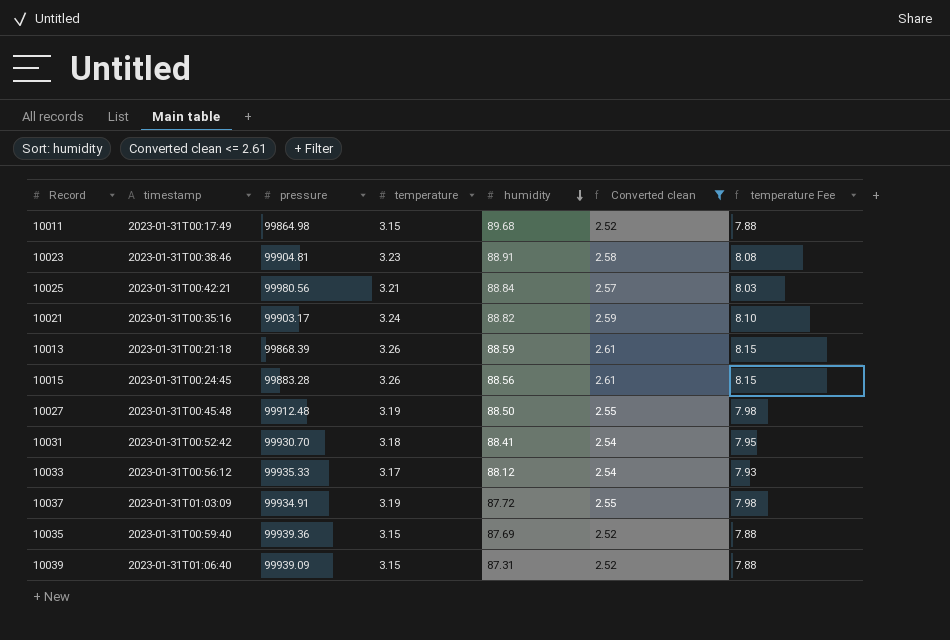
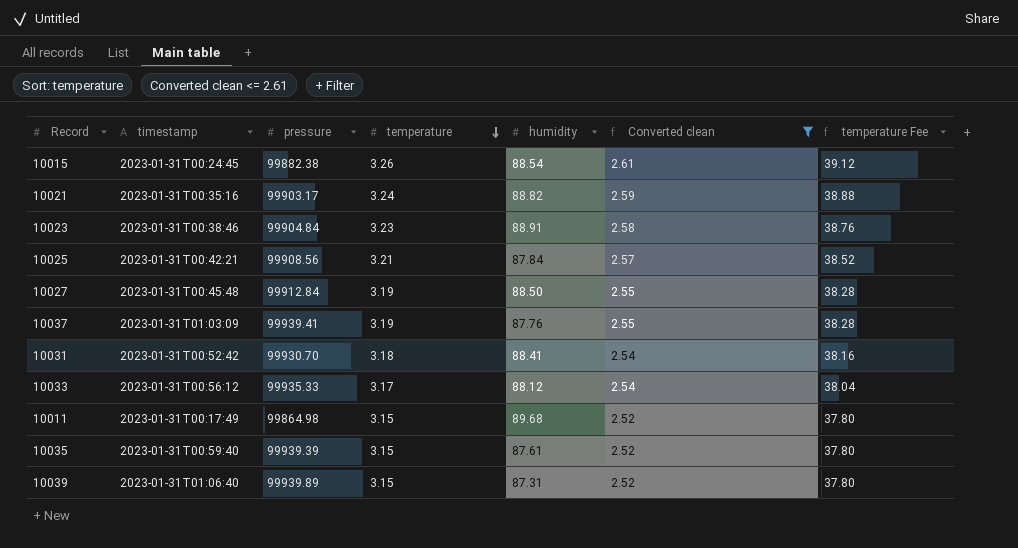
row order: humidity descending -> temperature descending
column temperature Fee | formula: [temperature] * 2.5 -> [temperature] * 12
row 10013: 2023-01-31T00:21:18 | 99868.39 | 3.26 | 88.59 | 2.61 | 8.15 -> none
10015 | pressure: 99883.28 -> 99882.38
10015 | humidity: 88.56 -> 88.54
10023 | pressure: 99904.81 -> 99904.84
10025 | pressure: 99980.56 -> 99908.56
10025 | humidity: 88.84 -> 87.84
10027 | pressure: 99912.48 -> 99912.84
10037 | pressure: 99934.91 -> 99939.41
10037 | humidity: 87.72 -> 87.76
10035 | pressure: 99939.36 -> 99939.39
10035 | humidity: 87.69 -> 87.61
10039 | pressure: 99939.09 -> 99939.89

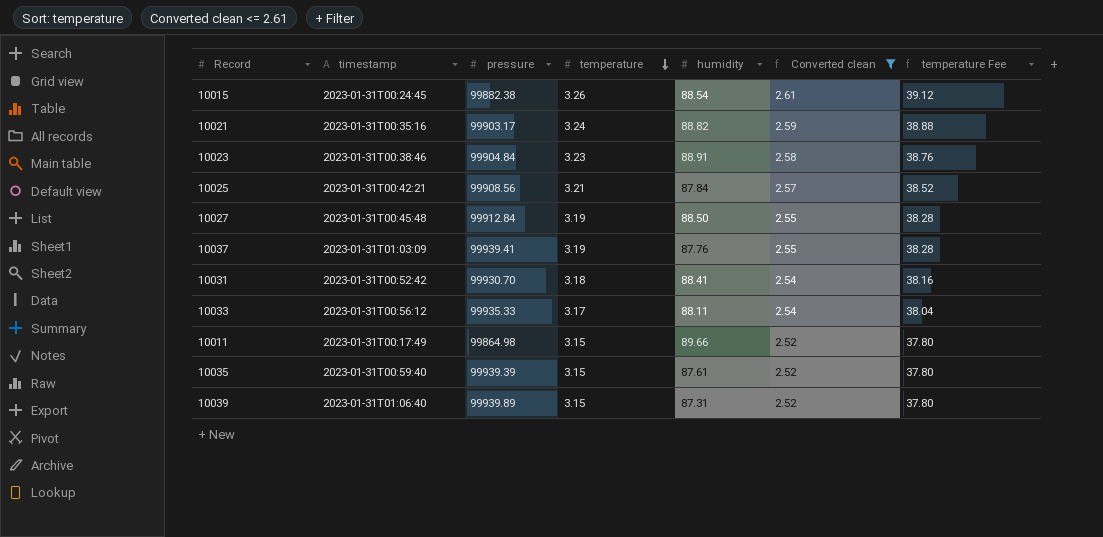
10033 | humidity: 88.12 -> 88.11
10011 | humidity: 89.68 -> 89.66

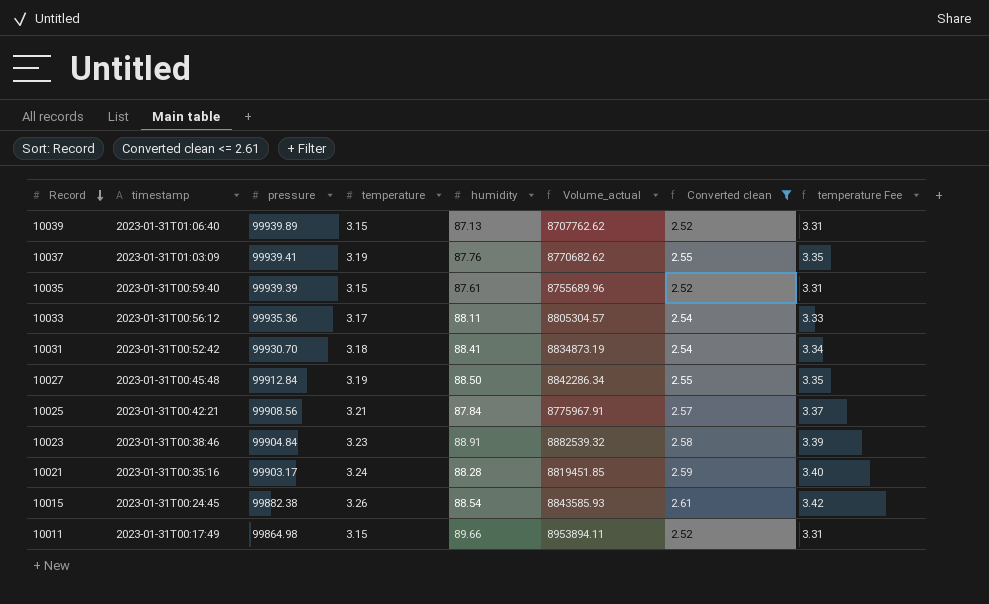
row order: temperature descending -> Record descending
column Volume_actual | formula: none -> [pressure] * [humidity]
column temperature Fee | formula: [temperature] * 12 -> [temperature] * 1.05
10039 | humidity: 87.31 -> 87.13
10033 | pressure: 99935.33 -> 99935.36
10021 | humidity: 88.82 -> 88.28

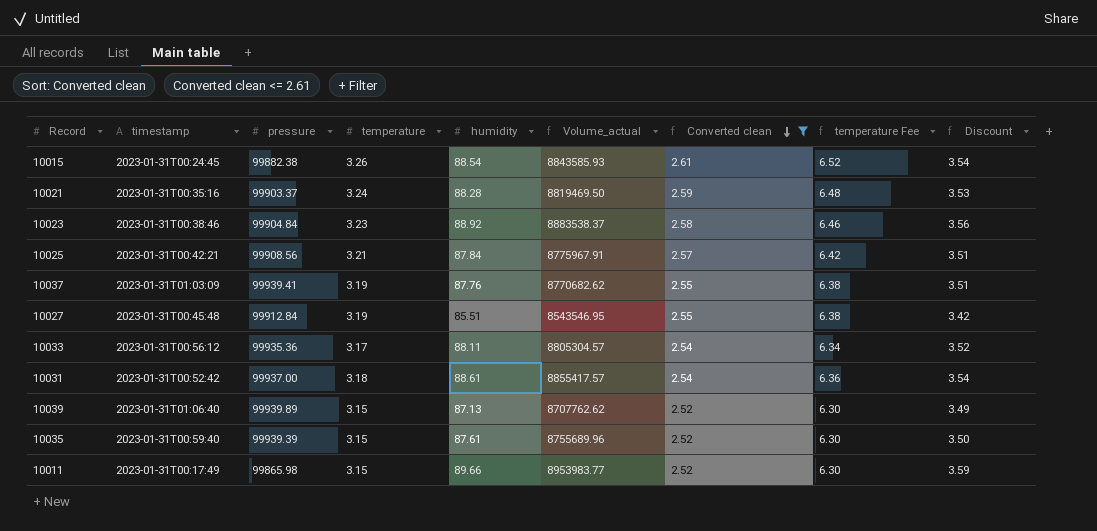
row order: Record descending -> Converted clean descending
column temperature Fee | formula: [temperature] * 1.05 -> [temperature] * 2
column Discount | formula: none -> [humidity] * 0.04
10021 | pressure: 99903.17 -> 99903.37
10021 | Volume_actual: 8819451.85 -> 8819469.50
10023 | humidity: 88.91 -> 88.92
10023 | Volume_actual: 8882539.32 -> 8883538.37
10027 | humidity: 88.50 -> 85.51
10027 | Volume_actual: 8842286.34 -> 8543546.95
10031 | pressure: 99930.70 -> 99937.00
10031 | humidity: 88.41 -> 88.61
10031 | Volume_actual: 8834873.19 -> 8855417.57
10011 | pressure: 99864.98 -> 99865.98
10011 | Volume_actual: 8953894.11 -> 8953983.77

